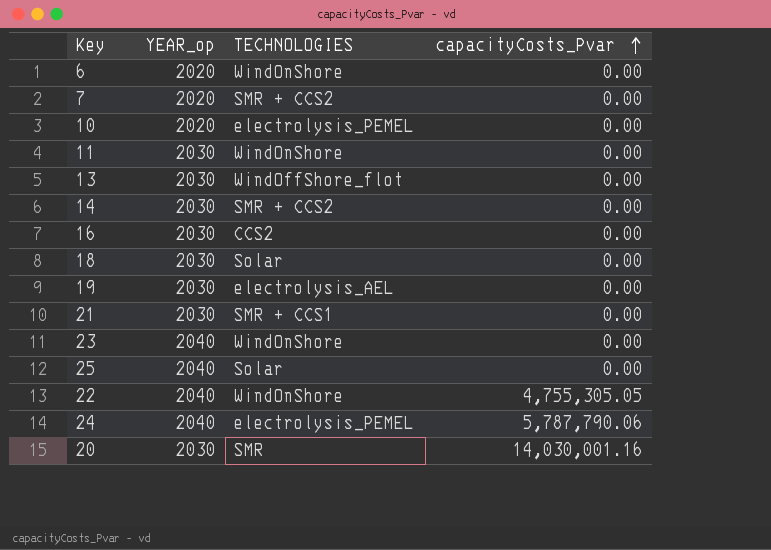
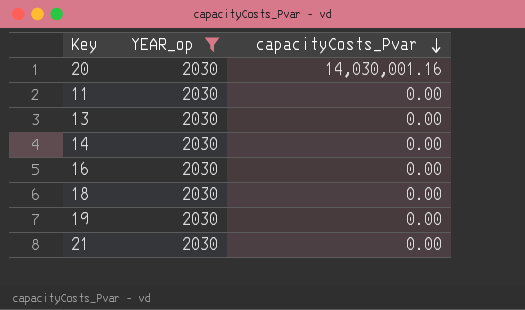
filter: none -> YEAR_op = 2030
row order: capacityCosts_Pvar ascending -> capacityCosts_Pvar descending
column TECHNOLOGIES | position: 3 -> none

